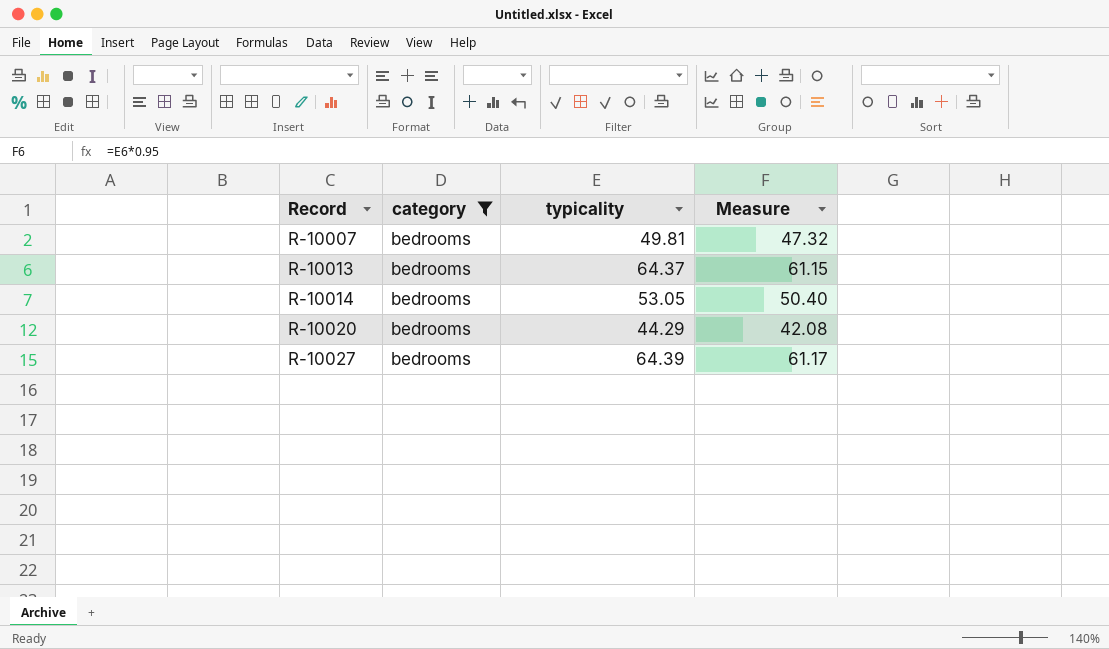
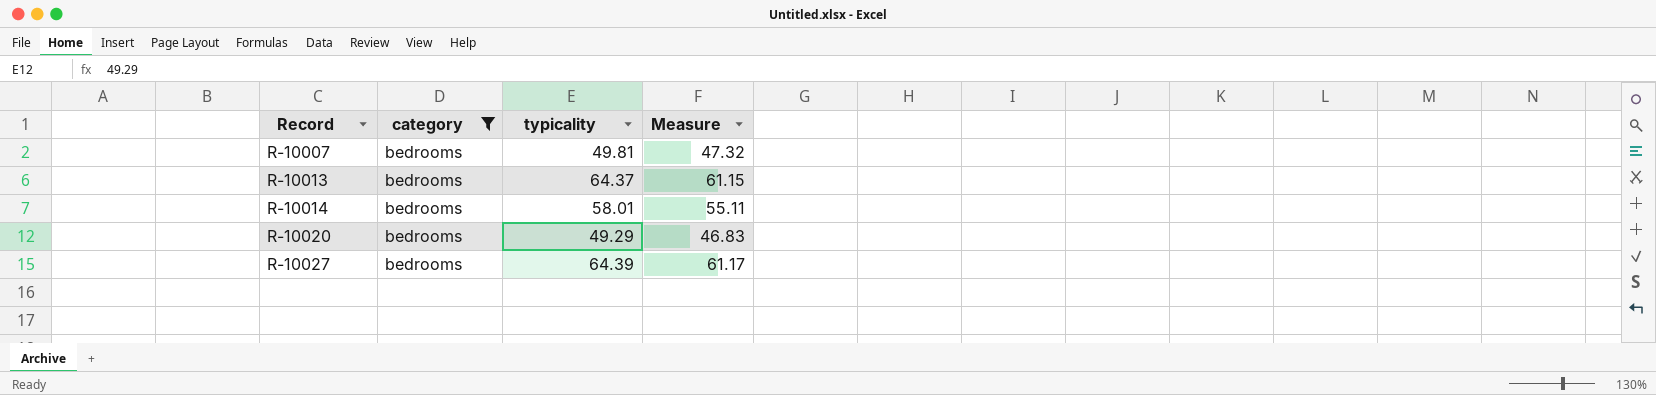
R-10014 | typicality: 53.05 -> 58.01
R-10014 | Measure: 50.40 -> 55.11
R-10020 | typicality: 44.29 -> 49.29
R-10020 | Measure: 42.08 -> 46.83

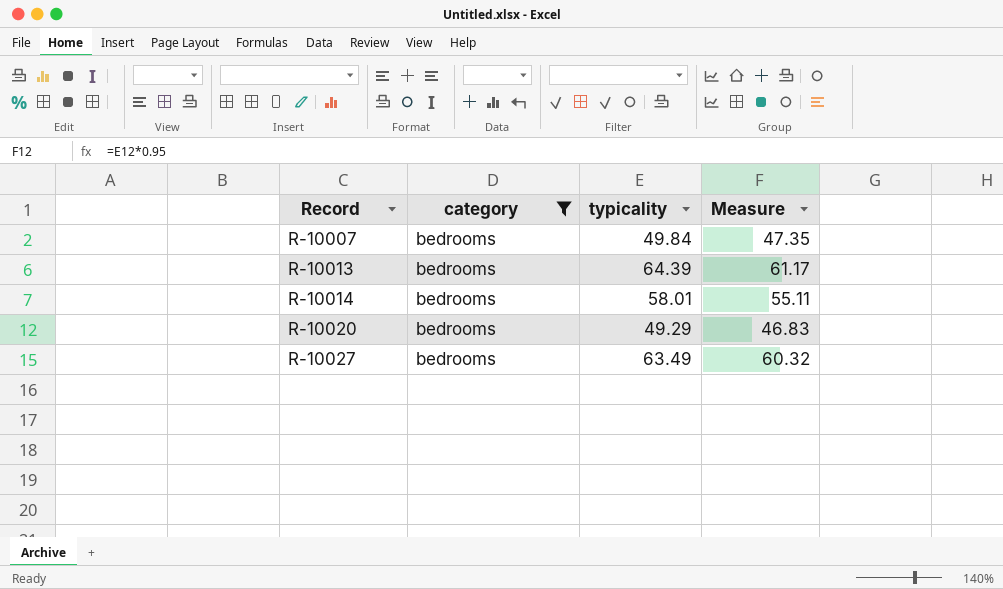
R-10007 | typicality: 49.81 -> 49.84
R-10007 | Measure: 47.32 -> 47.35
R-10013 | typicality: 64.37 -> 64.39
R-10013 | Measure: 61.15 -> 61.17
R-10027 | typicality: 64.39 -> 63.49
R-10027 | Measure: 61.17 -> 60.32

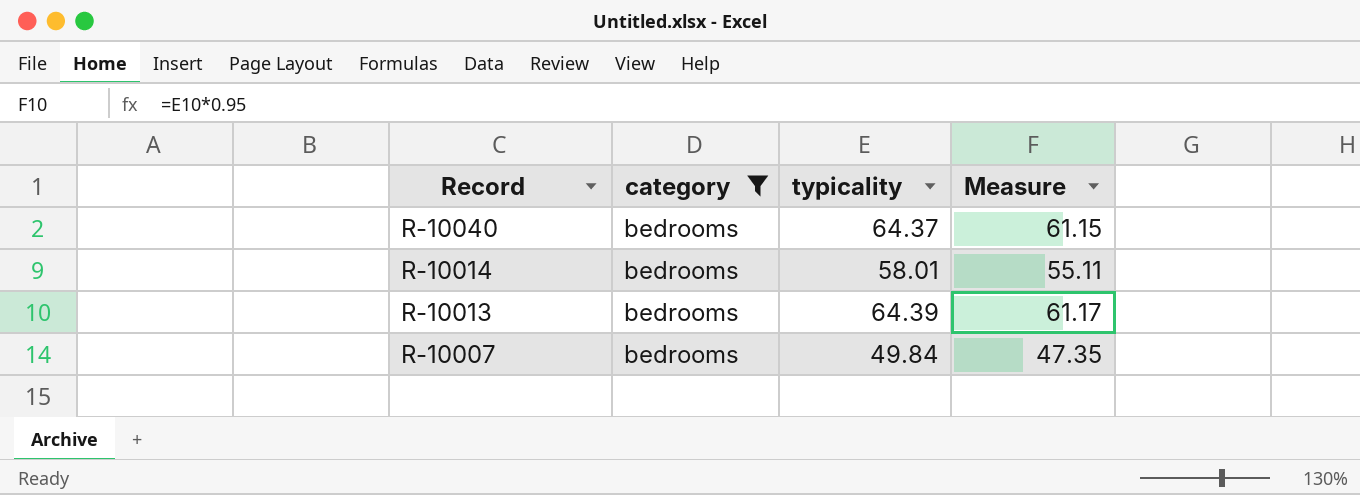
row order: Record ascending -> Record descending
row R-10020: bedrooms | 49.29 | 46.83 -> none
row R-10027: bedrooms | 63.49 | 60.32 -> none
row R-10040: none -> bedrooms | 64.37 | 61.15

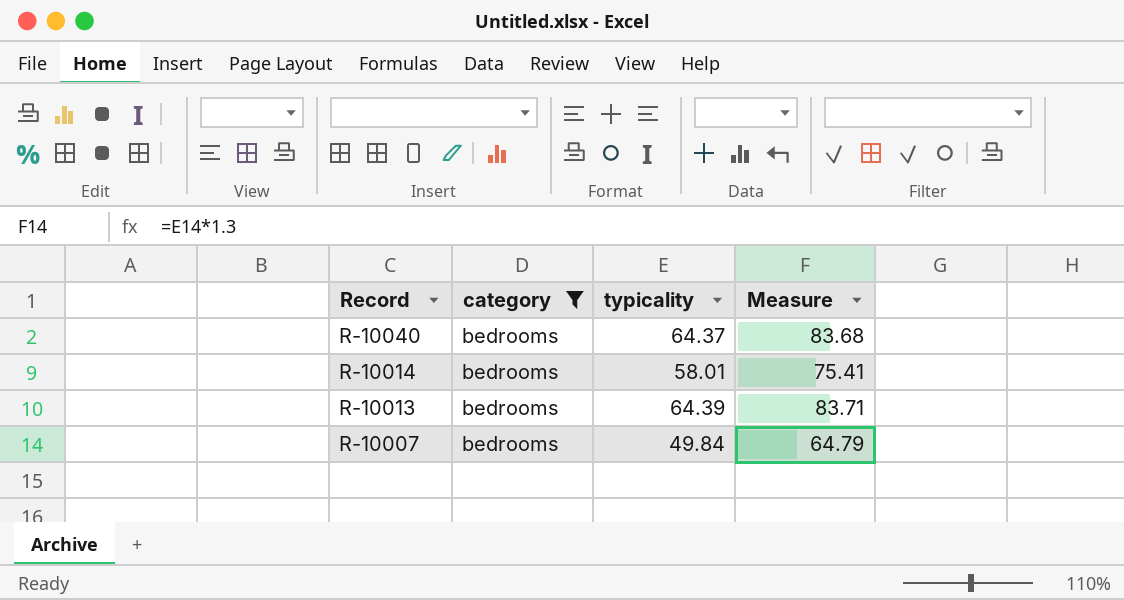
column Measure | formula: [typicality] * 0.95 -> [typicality] * 1.3

